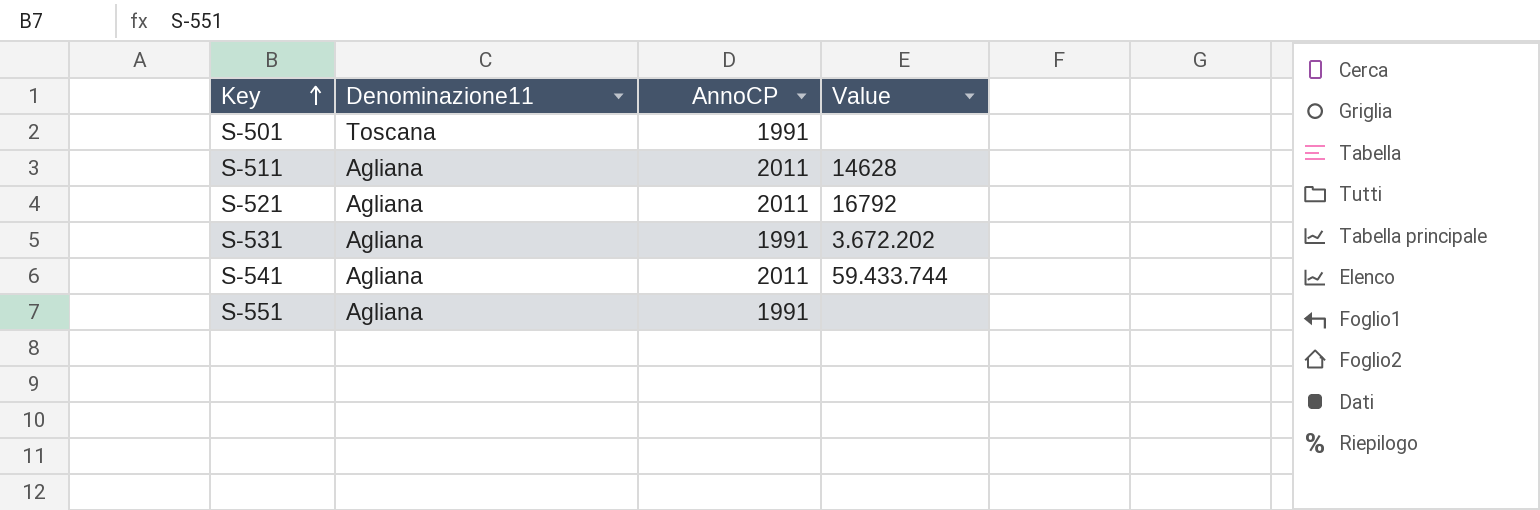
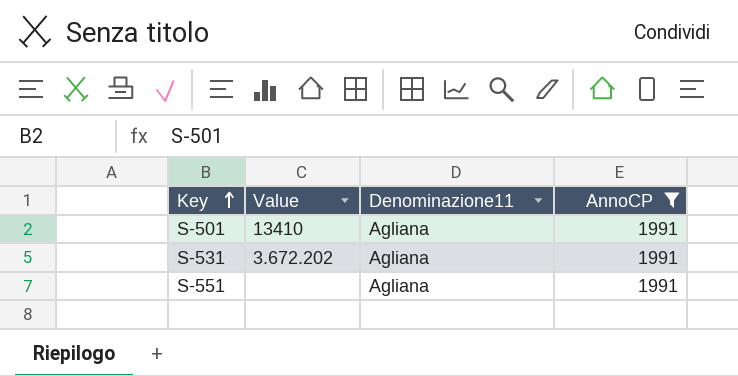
filter: none -> AnnoCP = 1991
column Value | position: 4 -> 2
S-501 | Value: none -> 13410
S-501 | Denominazione11: Toscana -> Agliana

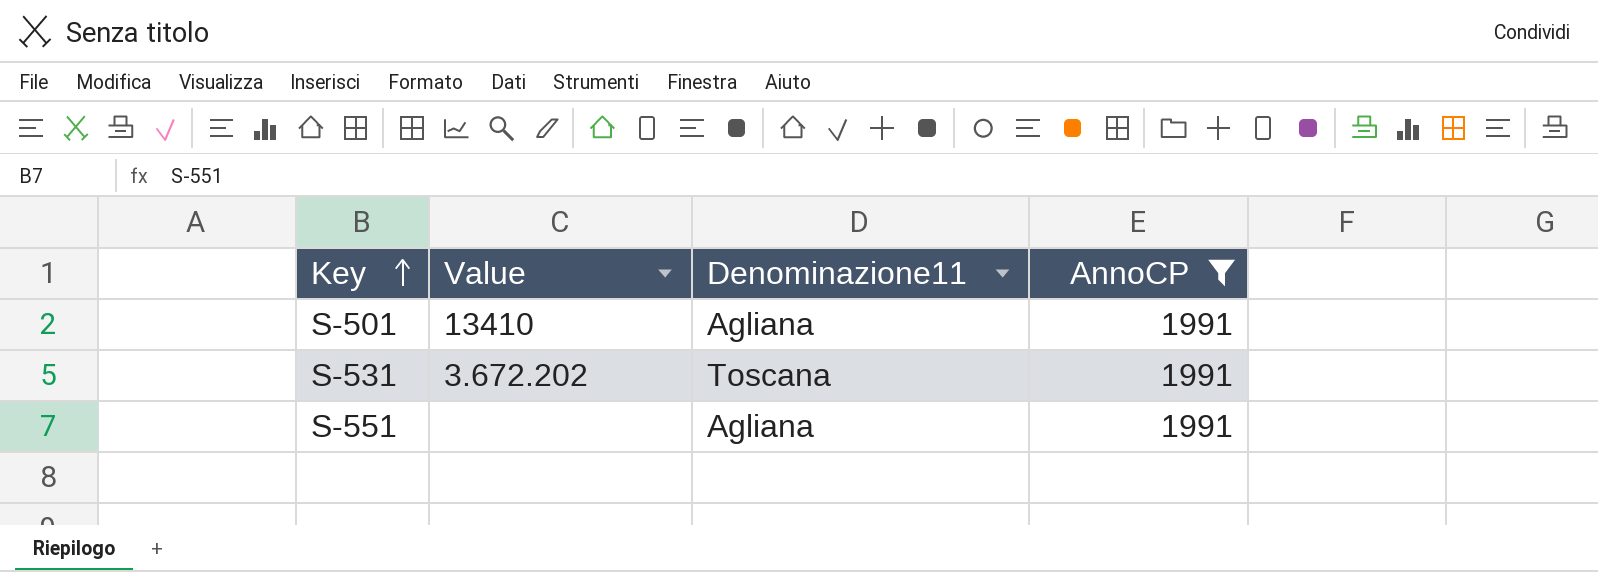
S-531 | Denominazione11: Agliana -> Toscana

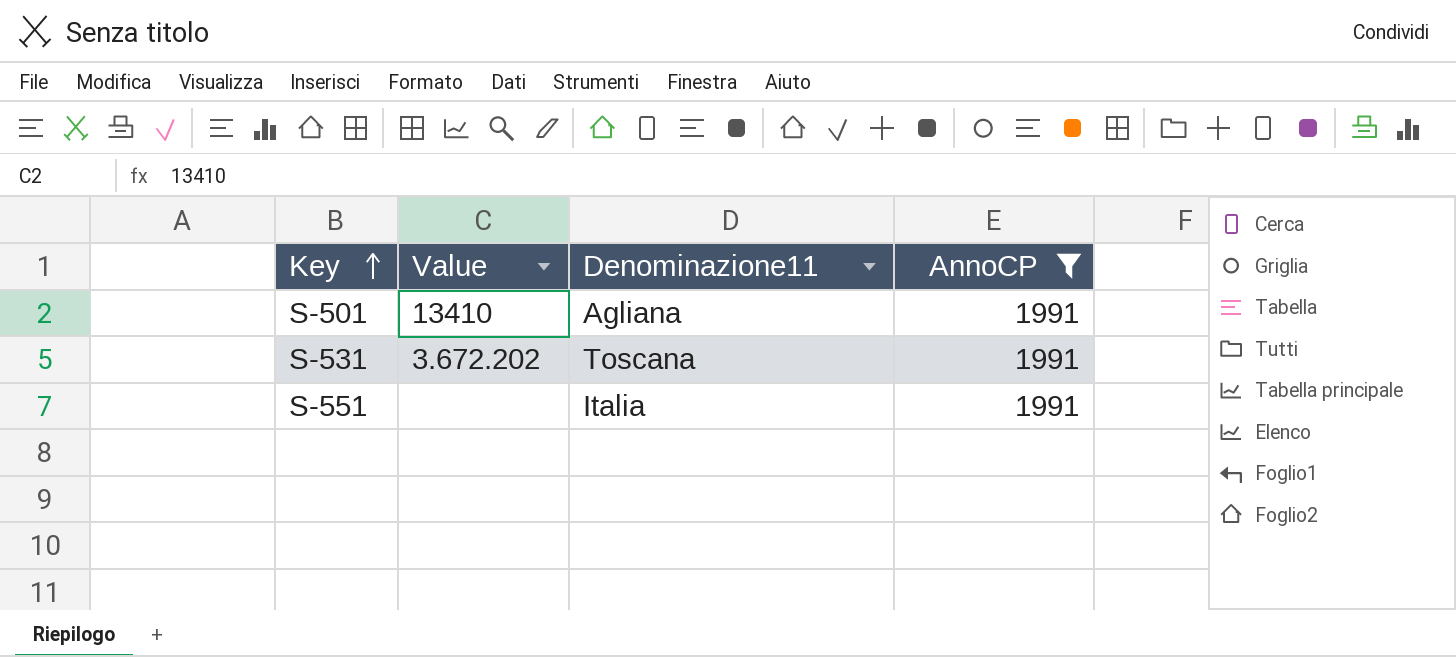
S-551 | Denominazione11: Agliana -> Italia

